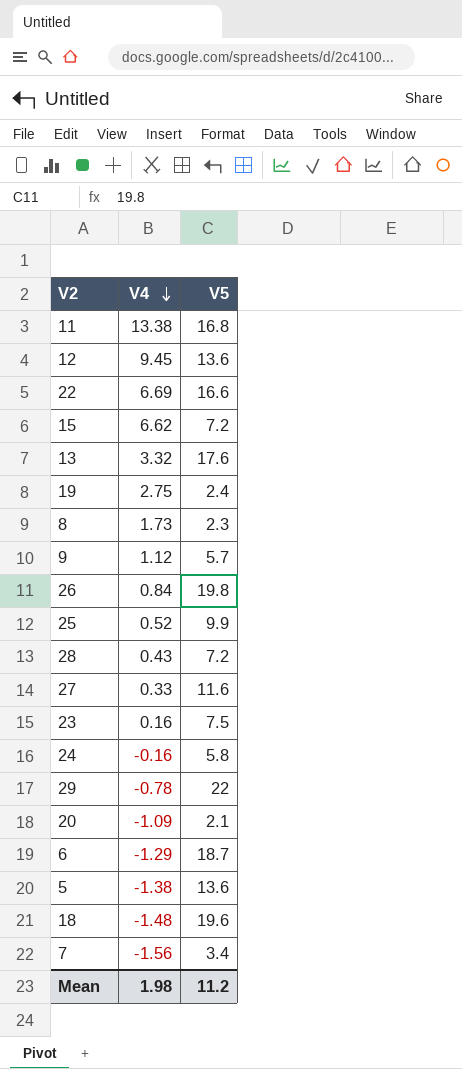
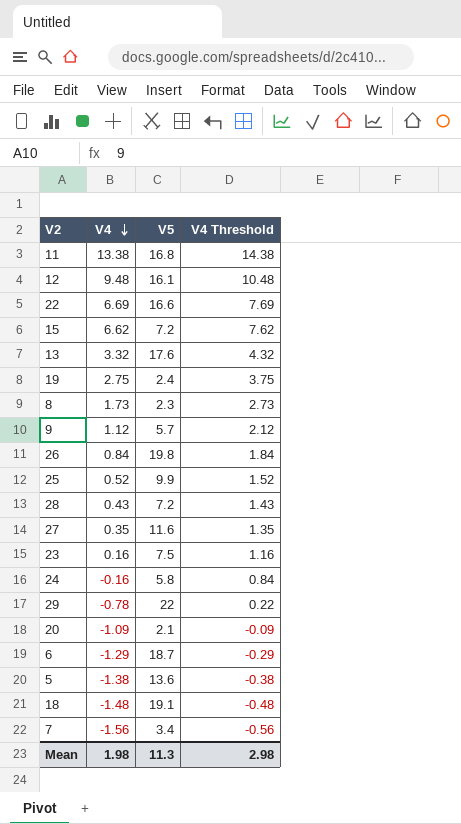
column V4 Threshold | formula: none -> [V4] + 1
12 | V4: 9.45 -> 9.48
12 | V5: 13.6 -> 16.1
27 | V4: 0.33 -> 0.35
18 | V5: 19.6 -> 19.1
Mean | V5: 11.2 -> 11.3

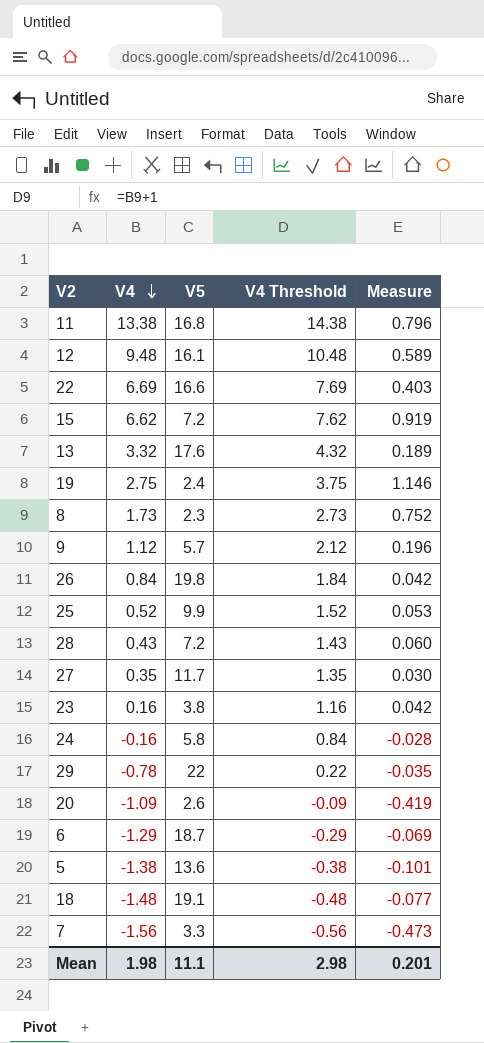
column Measure | formula: none -> [V4] / [V5]
27 | V5: 11.6 -> 11.7
23 | V5: 7.5 -> 3.8
20 | V5: 2.1 -> 2.6
7 | V5: 3.4 -> 3.3
Mean | V5: 11.3 -> 11.1

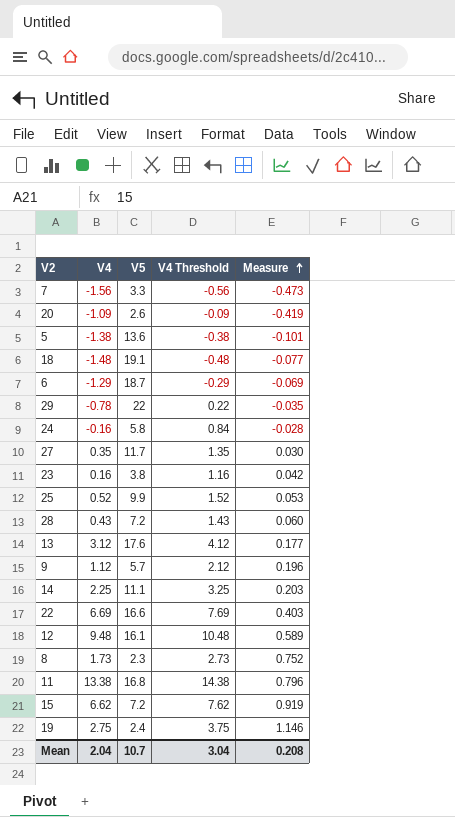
row order: V4 descending -> Measure ascending
row 26: 0.84 | 19.8 | 1.84 | 0.042 -> none
13 | V4: 3.32 -> 3.12
13 | V4 Threshold: 4.32 -> 4.12
13 | Measure: 0.189 -> 0.177
row 14: none -> 2.25 | 11.1 | 3.25 | 0.203
Mean | V4: 1.98 -> 2.04
Mean | V5: 11.1 -> 10.7
Mean | V4 Threshold: 2.98 -> 3.04
Mean | Measure: 0.201 -> 0.208

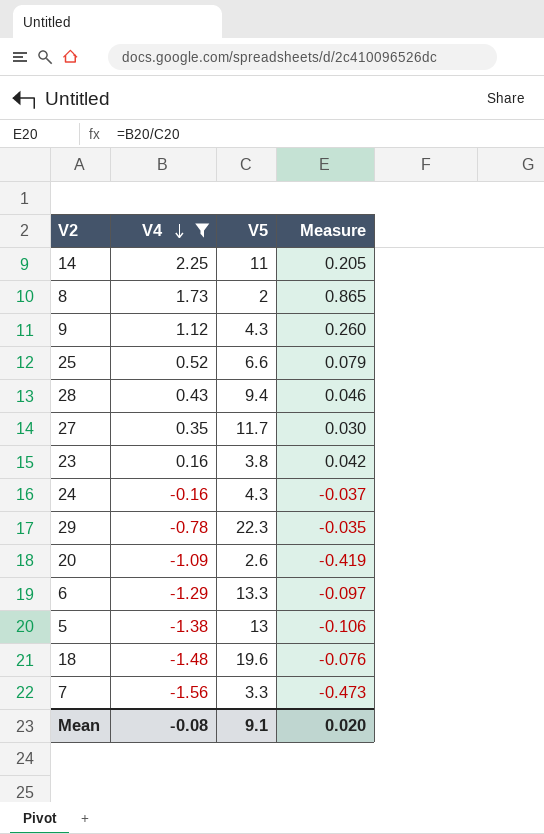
filter: none -> V4 <= 2.25
row order: Measure ascending -> V4 descending
column V4 Threshold | formula: [V4] + 1 -> none
14 | V5: 11.1 -> 11
14 | Measure: 0.203 -> 0.205
8 | V5: 2.3 -> 2
8 | Measure: 0.752 -> 0.865
9 | V5: 5.7 -> 4.3
9 | Measure: 0.196 -> 0.260
25 | V5: 9.9 -> 6.6
25 | Measure: 0.053 -> 0.079
28 | V5: 7.2 -> 9.4
28 | Measure: 0.060 -> 0.046
24 | V5: 5.8 -> 4.3
24 | Measure: -0.028 -> -0.037
29 | V5: 22 -> 22.3
6 | V5: 18.7 -> 13.3
6 | Measure: -0.069 -> -0.097
5 | V5: 13.6 -> 13
5 | Measure: -0.101 -> -0.106
18 | V5: 19.1 -> 19.6
18 | Measure: -0.077 -> -0.076
Mean | V4: 2.04 -> -0.08
Mean | V5: 10.7 -> 9.1
Mean | Measure: 0.208 -> 0.020

